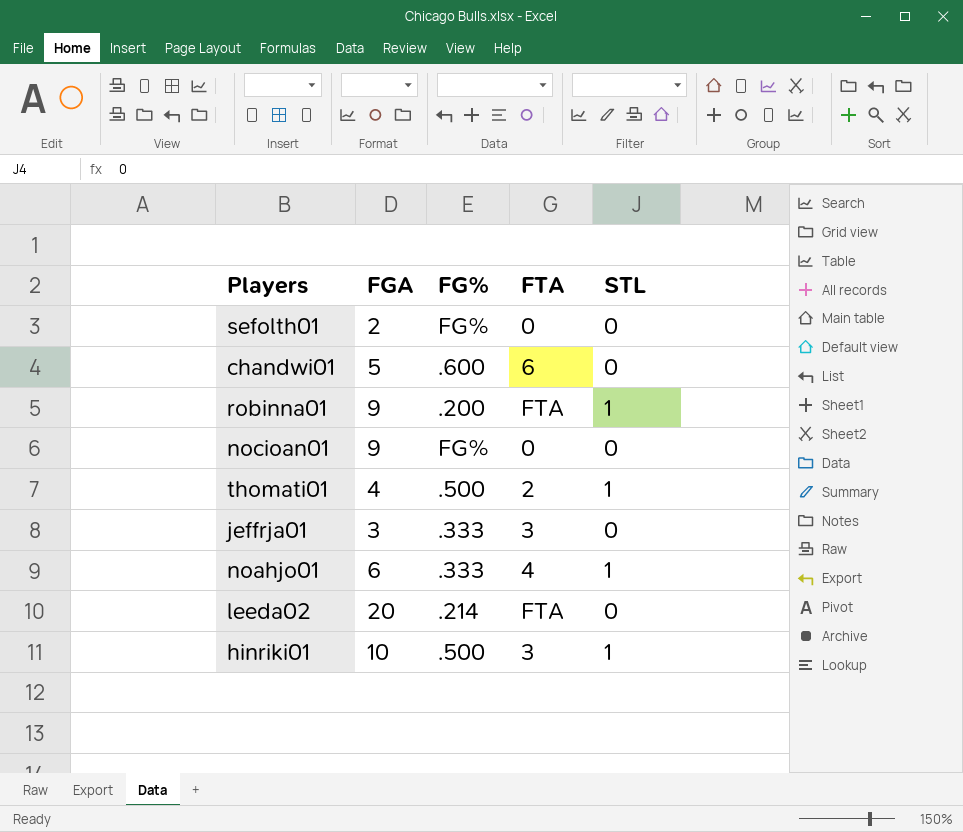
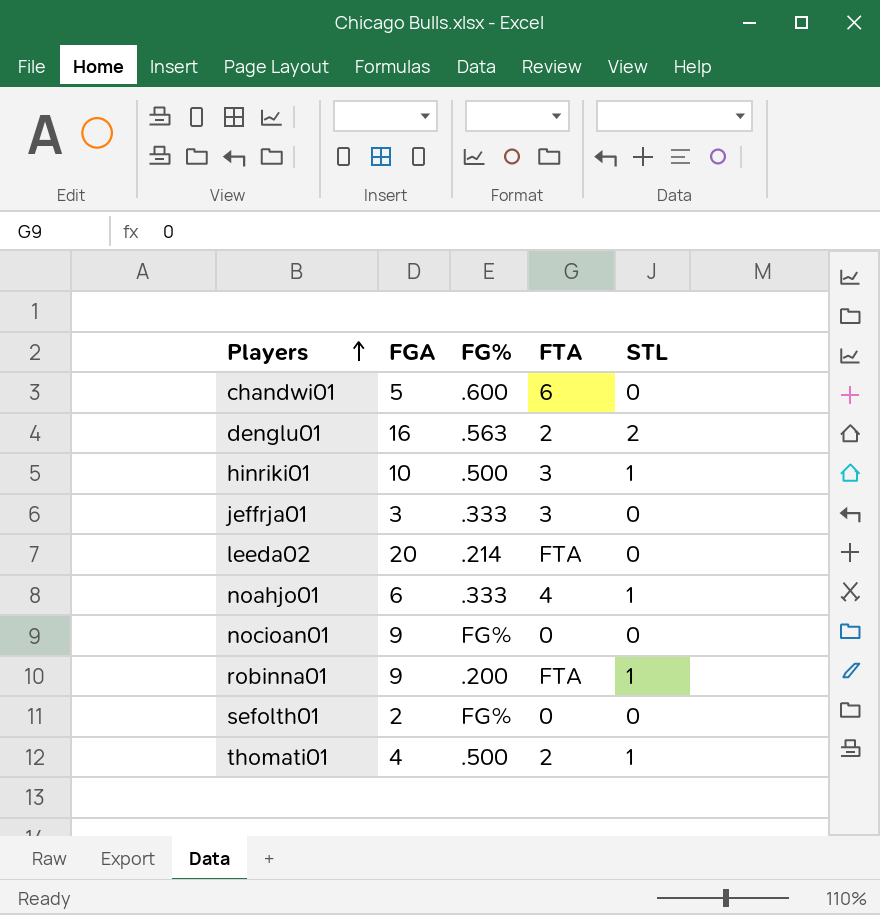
row order: none -> Players ascending
row denglu01: none -> 16 | .563 | 2 | 2

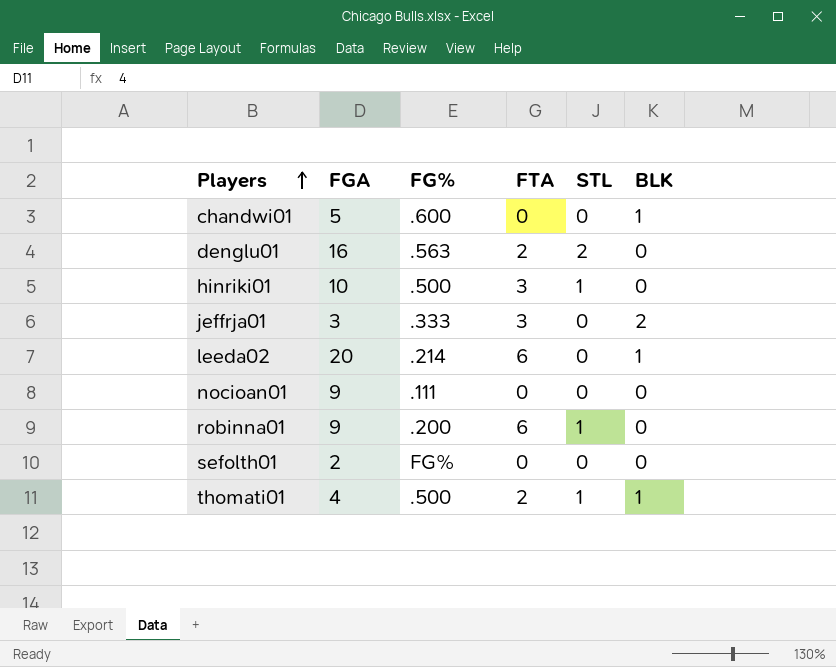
column BLK | position: none -> 6
row noahjo01: 6 | .333 | 4 | 1 -> none
chandwi01 | FTA: 6 -> 0
leeda02 | FTA: FTA -> 6
nocioan01 | FG%: FG% -> .111
robinna01 | FTA: FTA -> 6

